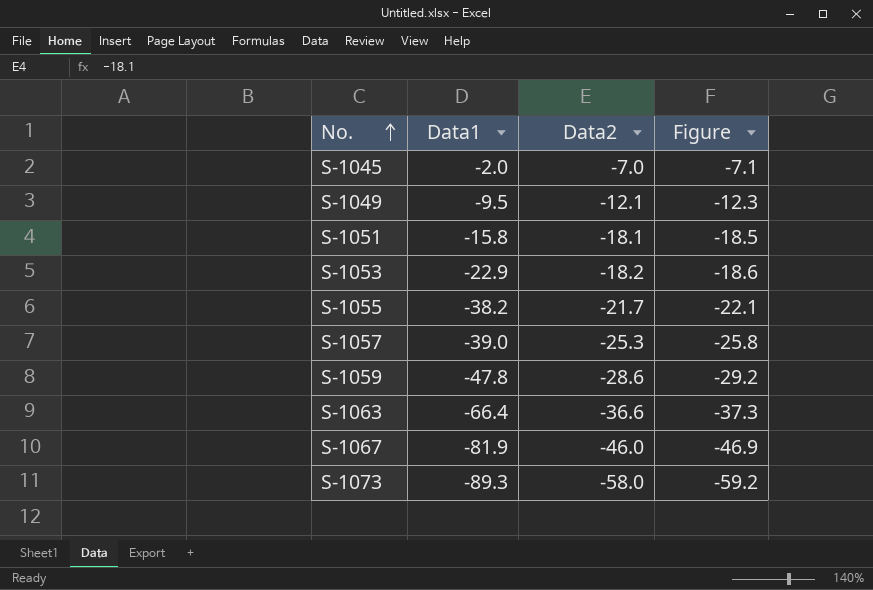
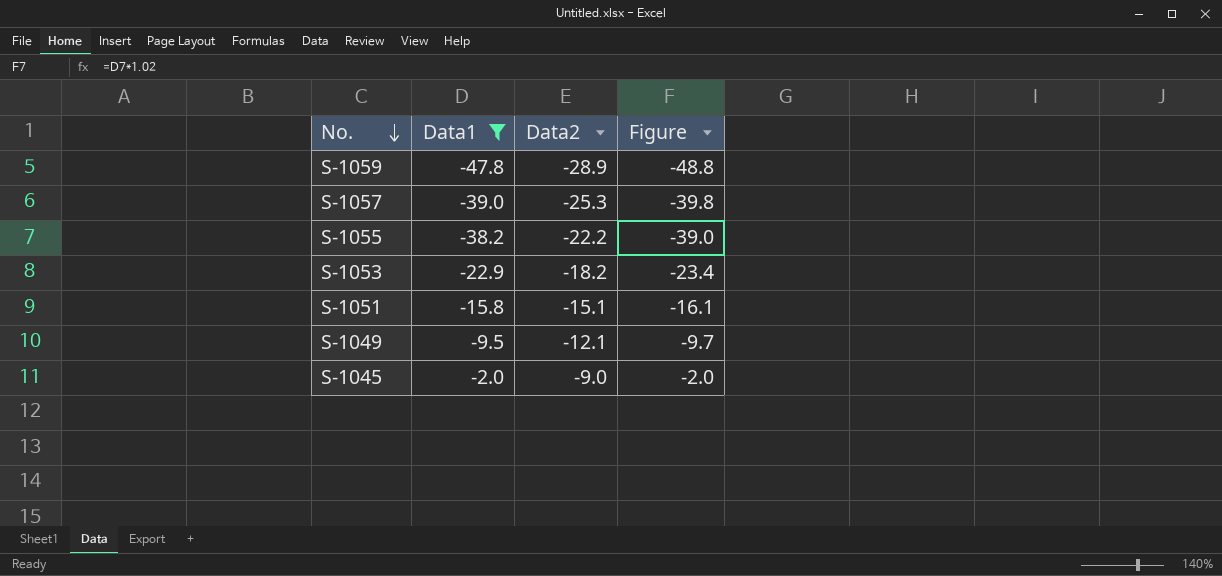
filter: none -> Data1 >= -47.8
row order: No. ascending -> No. descending
column Figure | formula: [Data2] * 1.02 -> [Data1] * 1.02
S-1059 | Data2: -28.6 -> -28.9
S-1055 | Data2: -21.7 -> -22.2
S-1051 | Data2: -18.1 -> -15.1
S-1045 | Data2: -7.0 -> -9.0

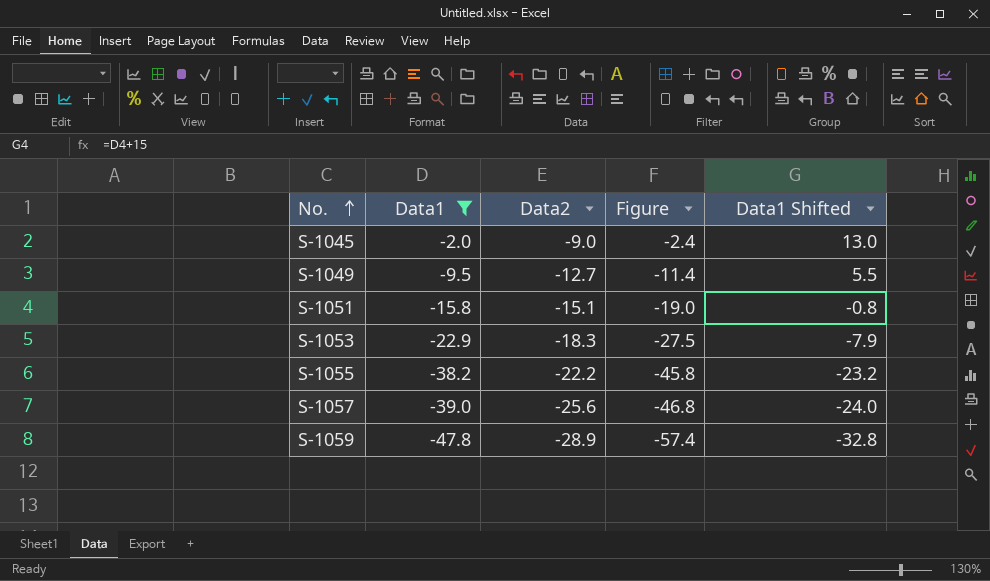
row order: No. descending -> No. ascending
column Figure | formula: [Data1] * 1.02 -> [Data1] * 1.2
column Data1 Shifted | formula: none -> [Data1] + 15
S-1049 | Data2: -12.1 -> -12.7
S-1053 | Data2: -18.2 -> -18.3
S-1057 | Data2: -25.3 -> -25.6

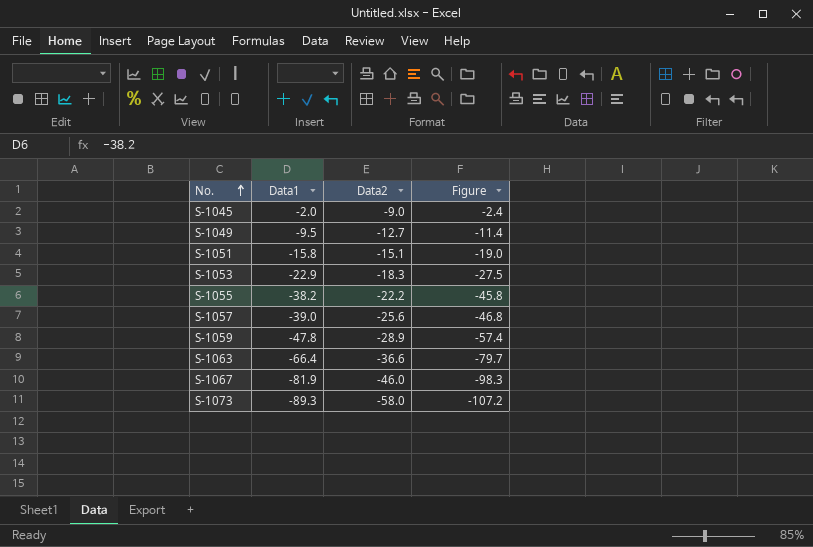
filter: Data1 >= -47.8 -> none
column Data1 Shifted | formula: [Data1] + 15 -> none

